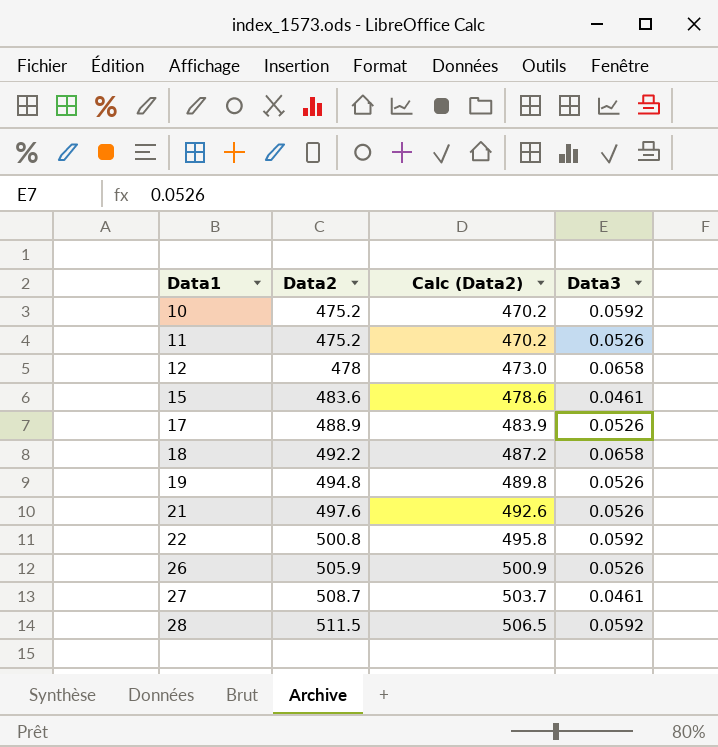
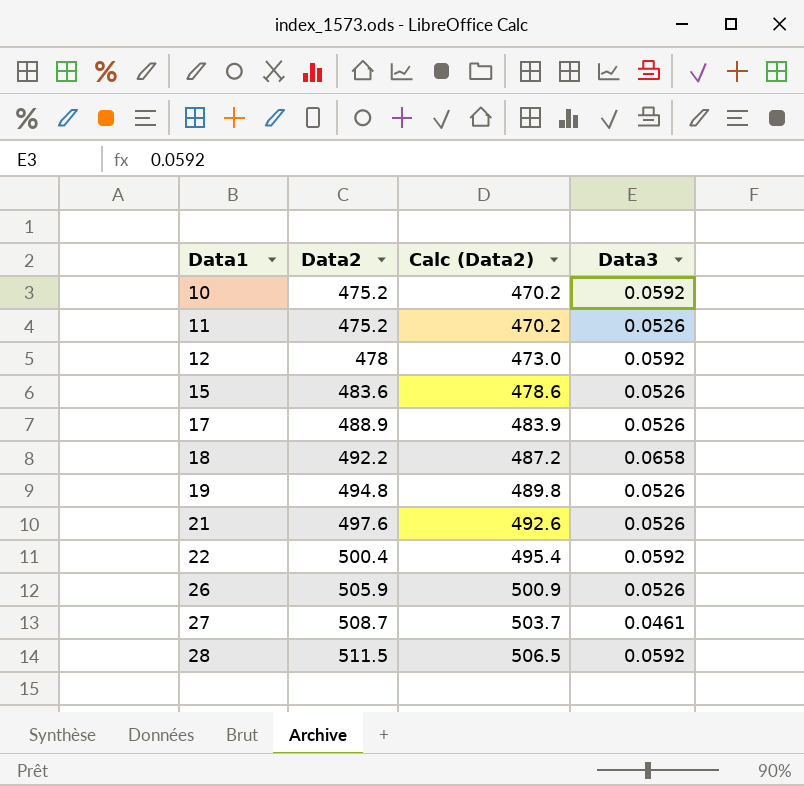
12 | Data3: 0.0658 -> 0.0592
15 | Data3: 0.0461 -> 0.0526
22 | Data2: 500.8 -> 500.4
22 | Calc (Data2): 495.8 -> 495.4

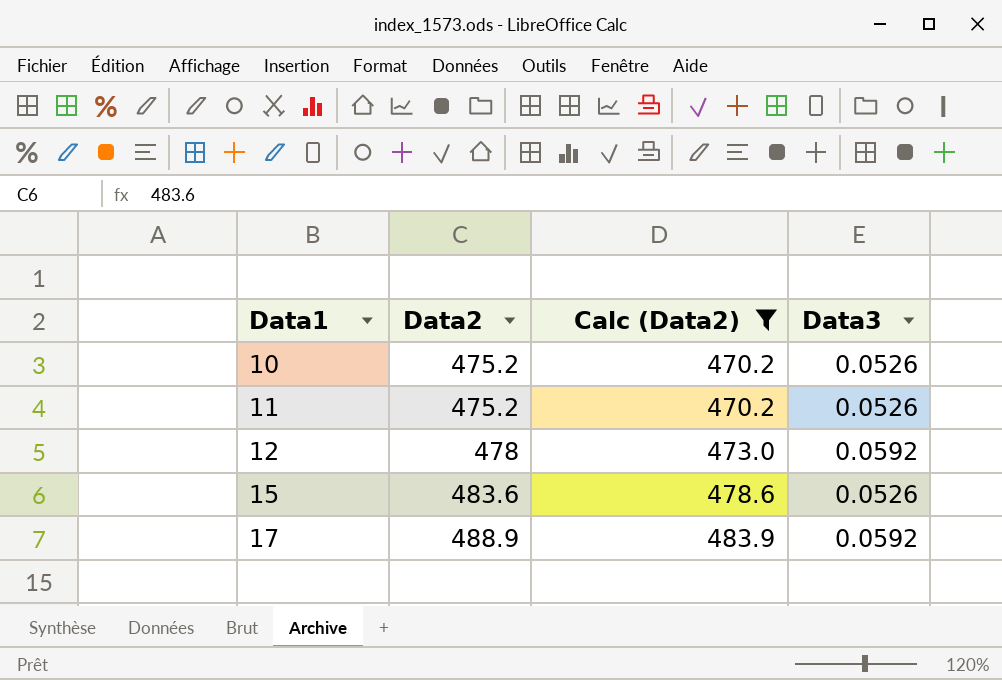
filter: none -> Calc (Data2) <= 483.9
10 | Data3: 0.0592 -> 0.0526
17 | Data3: 0.0526 -> 0.0592

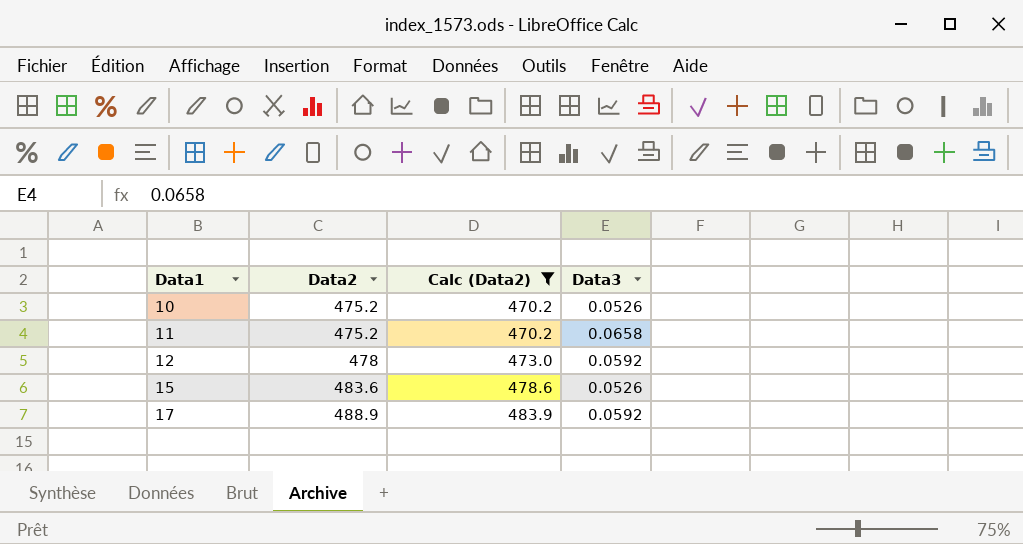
11 | Data3: 0.0526 -> 0.0658

